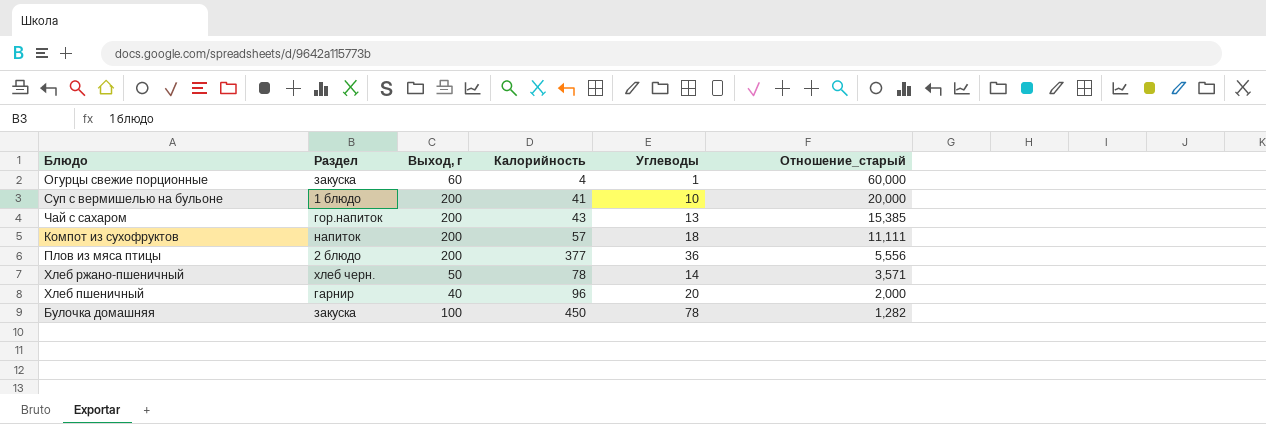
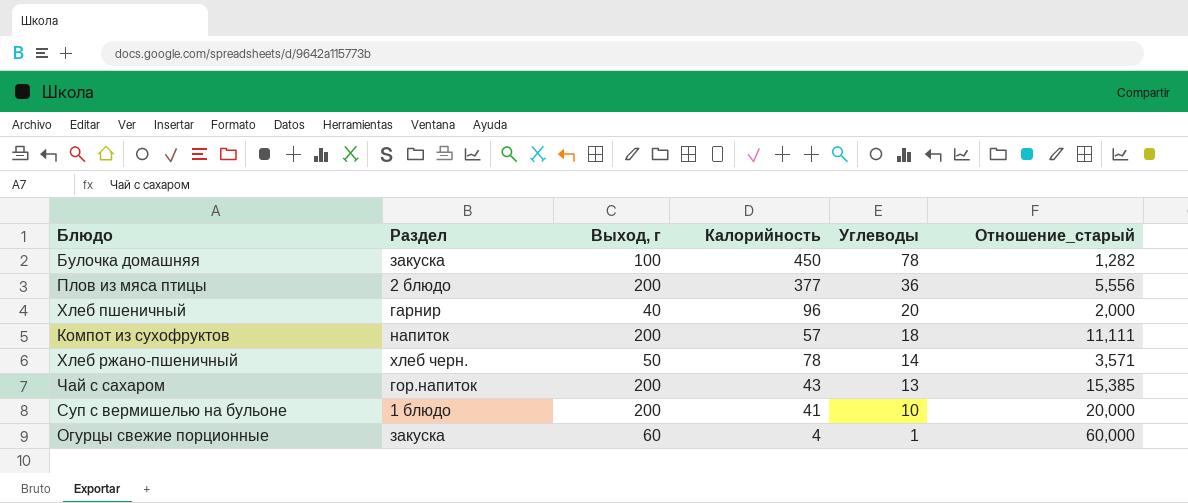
row order: Отношение_старый descending -> Углеводы descending

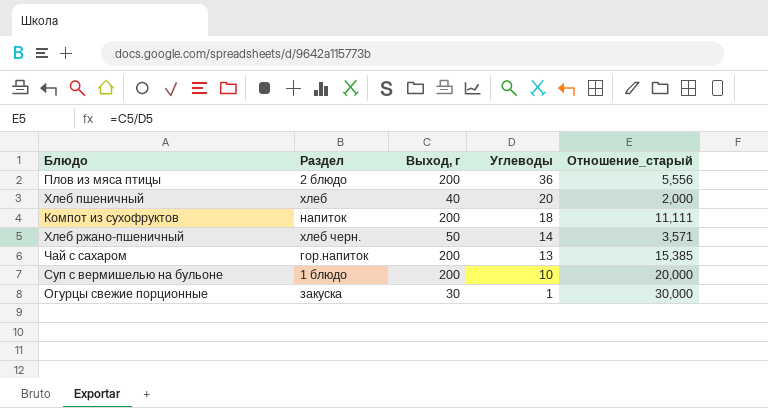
column Калорийность | position: 4 -> none
row Булочка домашняя: закуска | 100 | 450 | 78 | 1,282 -> none
Хлеб пшеничный | Раздел: гарнир -> хлеб
Огурцы свежие порционные | Выход, г: 60 -> 30
Огурцы свежие порционные | Отношение_старый: 60,000 -> 30,000

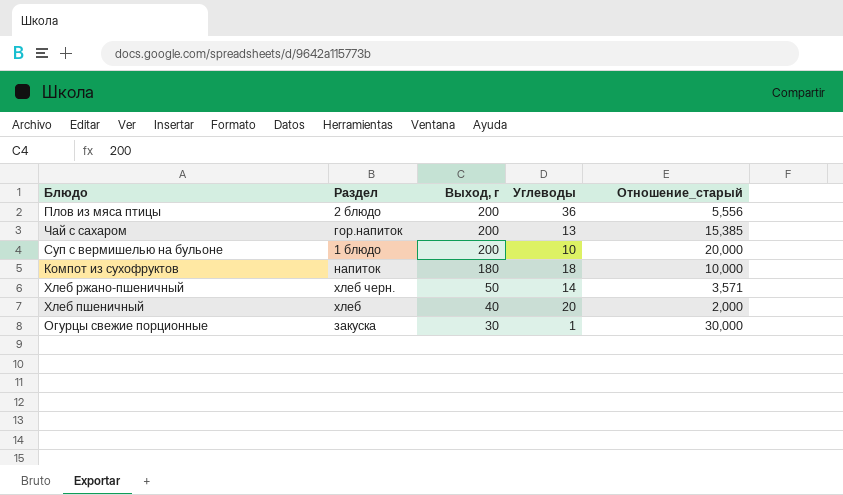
row order: Углеводы descending -> Выход, г descending
Компот из сухофруктов | Выход, г: 200 -> 180
Компот из сухофруктов | Отношение_старый: 11,111 -> 10,000

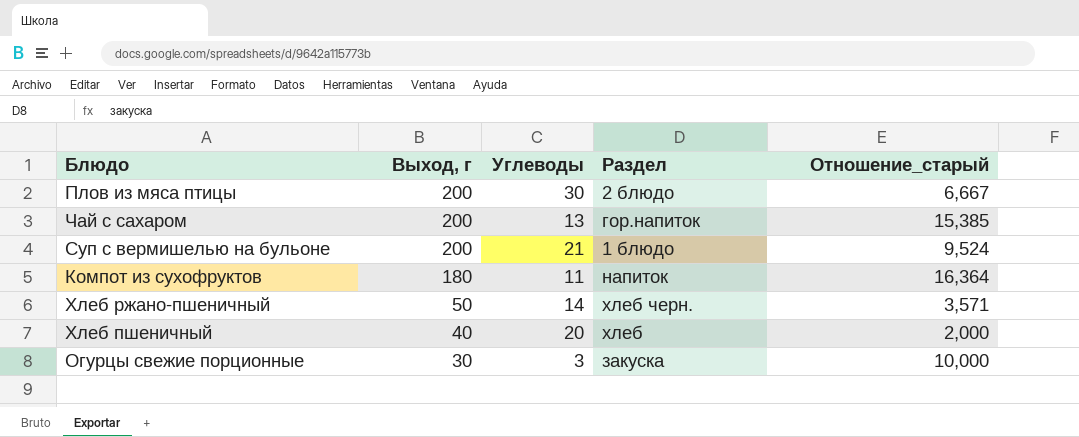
column Раздел | position: 2 -> 4
Плов из мяса птицы | Углеводы: 36 -> 30
Плов из мяса птицы | Отношение_старый: 5,556 -> 6,667
Суп с вермишелью на бульоне | Углеводы: 10 -> 21
Суп с вермишелью на бульоне | Отношение_старый: 20,000 -> 9,524
Компот из сухофруктов | Углеводы: 18 -> 11
Компот из сухофруктов | Отношение_старый: 10,000 -> 16,364
Огурцы свежие порционные | Углеводы: 1 -> 3
Огурцы свежие порционные | Отношение_старый: 30,000 -> 10,000

